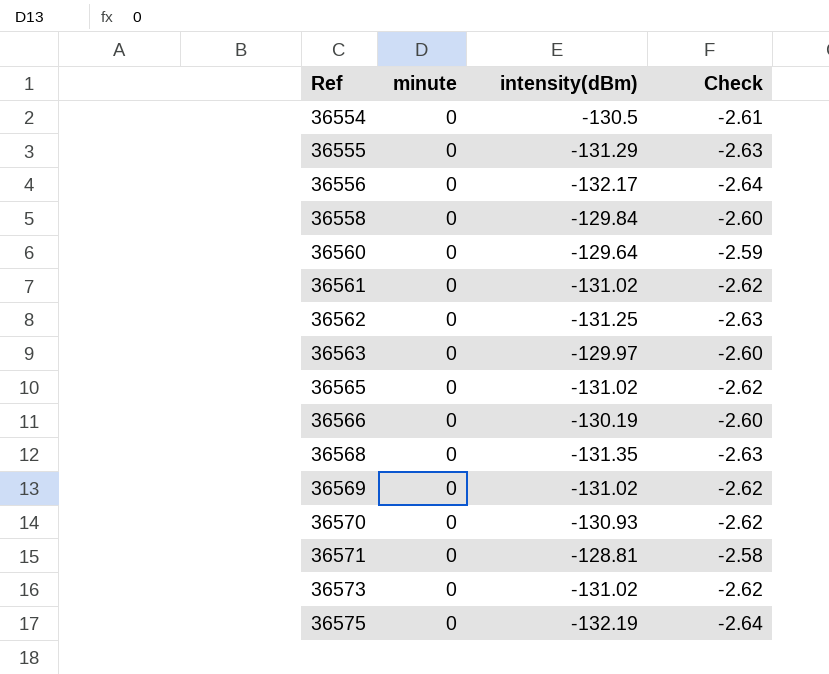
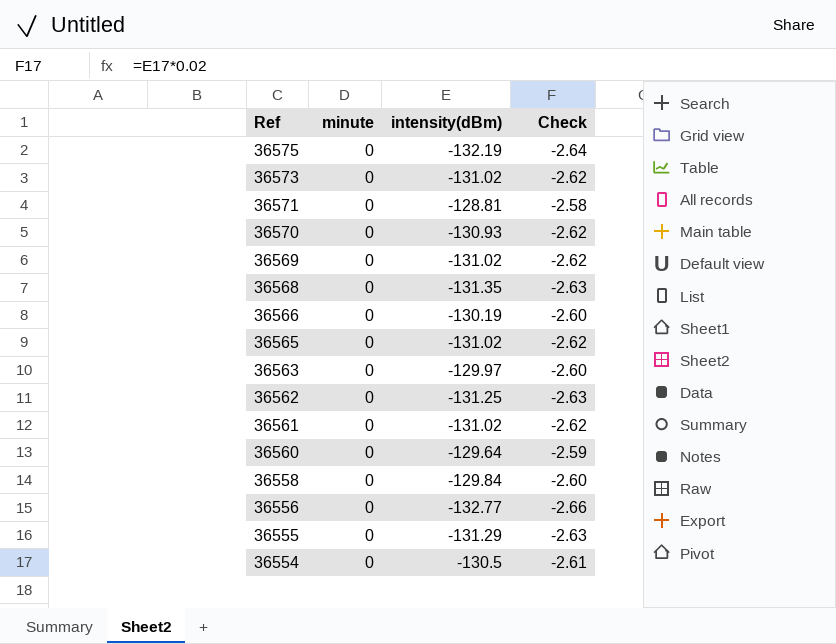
row order: Ref ascending -> Ref descending
36556 | intensity(dBm): -132.17 -> -132.77
36556 | Check: -2.64 -> -2.66

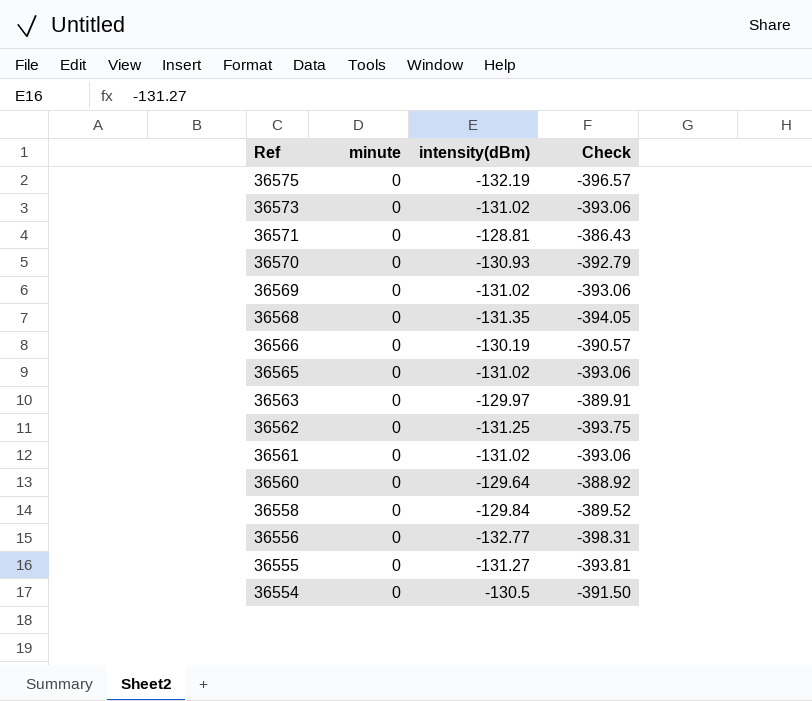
column Check | formula: [intensity(dBm)] * 0.02 -> [intensity(dBm)] * 3
36555 | intensity(dBm): -131.29 -> -131.27

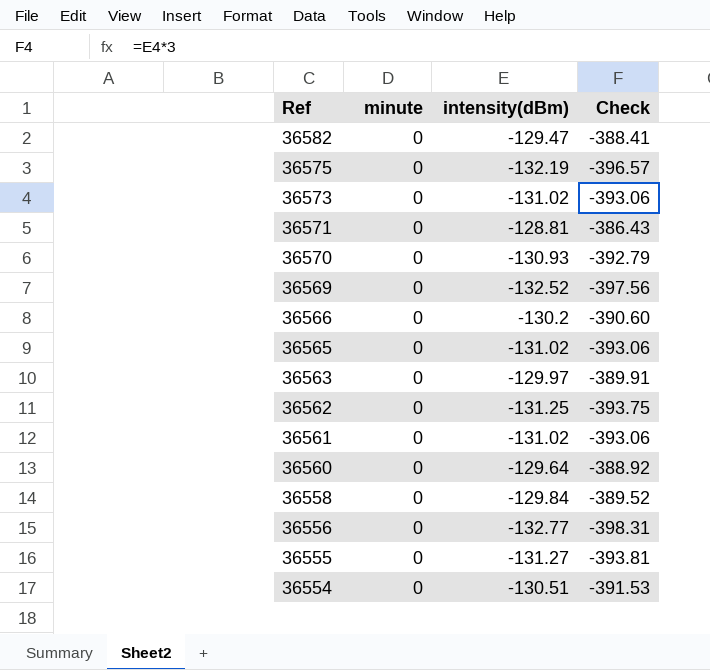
row 36568: 0 | -131.35 | -394.05 -> none
row 36582: none -> 0 | -129.47 | -388.41
36569 | intensity(dBm): -131.02 -> -132.52
36569 | Check: -393.06 -> -397.56
36566 | intensity(dBm): -130.19 -> -130.2
36566 | Check: -390.57 -> -390.60
36554 | intensity(dBm): -130.5 -> -130.51
36554 | Check: -391.50 -> -391.53

